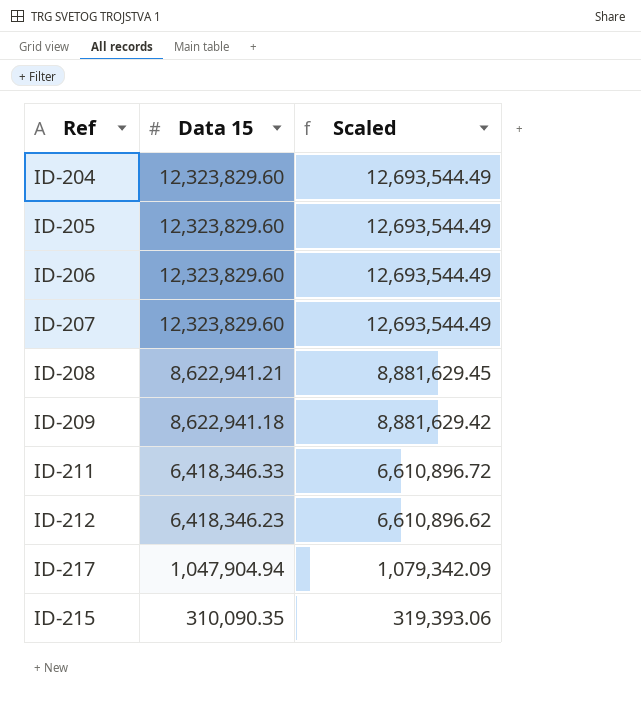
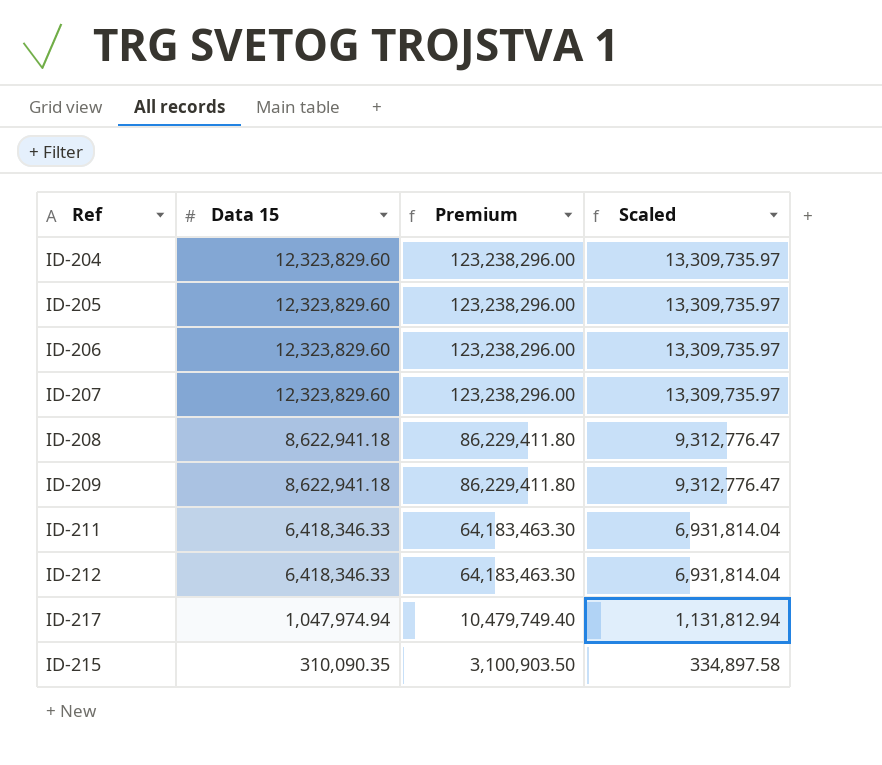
column Premium | formula: none -> [Data 15] * 10
column Scaled | formula: [Data 15] * 1.03 -> [Data 15] * 1.08
ID-208 | Data 15: 8,622,941.21 -> 8,622,941.18
ID-212 | Data 15: 6,418,346.23 -> 6,418,346.33
ID-217 | Data 15: 1,047,904.94 -> 1,047,974.94

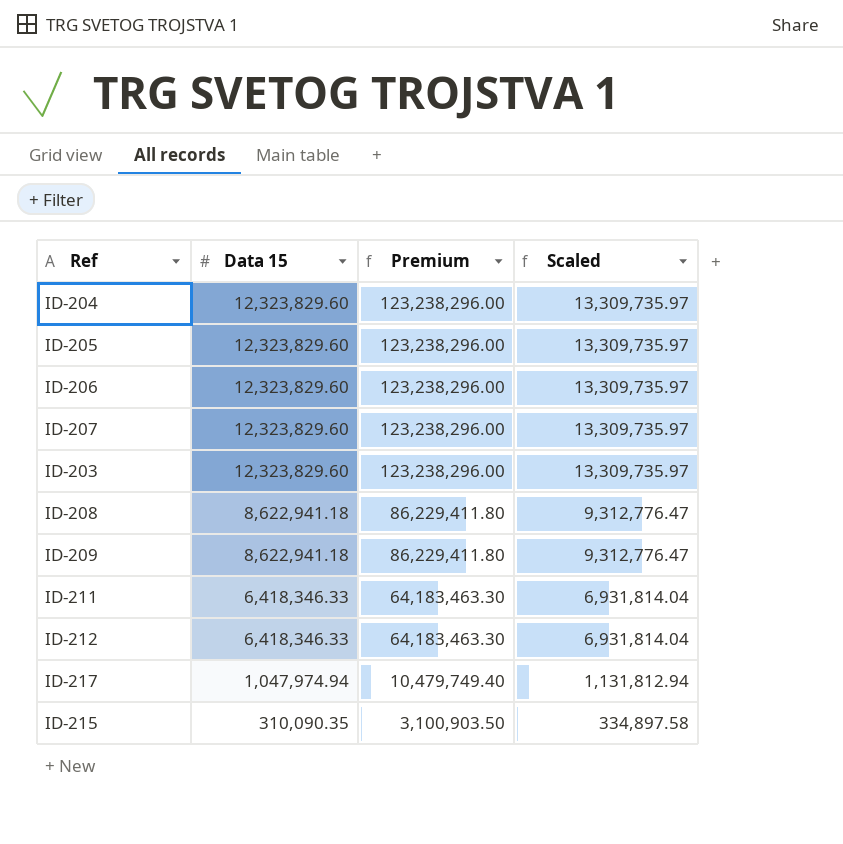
row ID-203: none -> 12,323,829.60 | 123,238,296.00 | 13,309,735.97

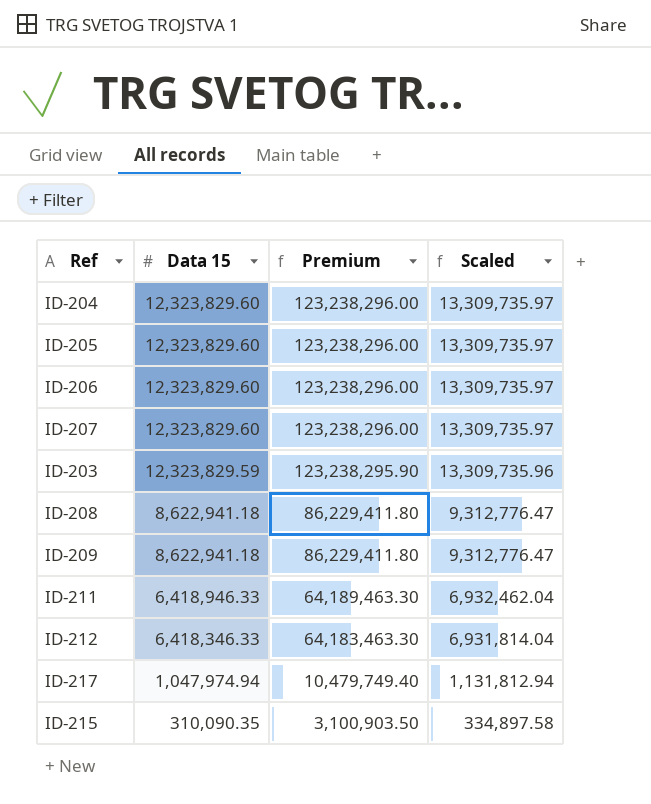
ID-203 | Data 15: 12,323,829.60 -> 12,323,829.59
ID-203 | Premium: 123,238,296.00 -> 123,238,295.90
ID-203 | Scaled: 13,309,735.97 -> 13,309,735.96
ID-211 | Data 15: 6,418,346.33 -> 6,418,946.33
ID-211 | Premium: 64,183,463.30 -> 64,189,463.30
ID-211 | Scaled: 6,931,814.04 -> 6,932,462.04

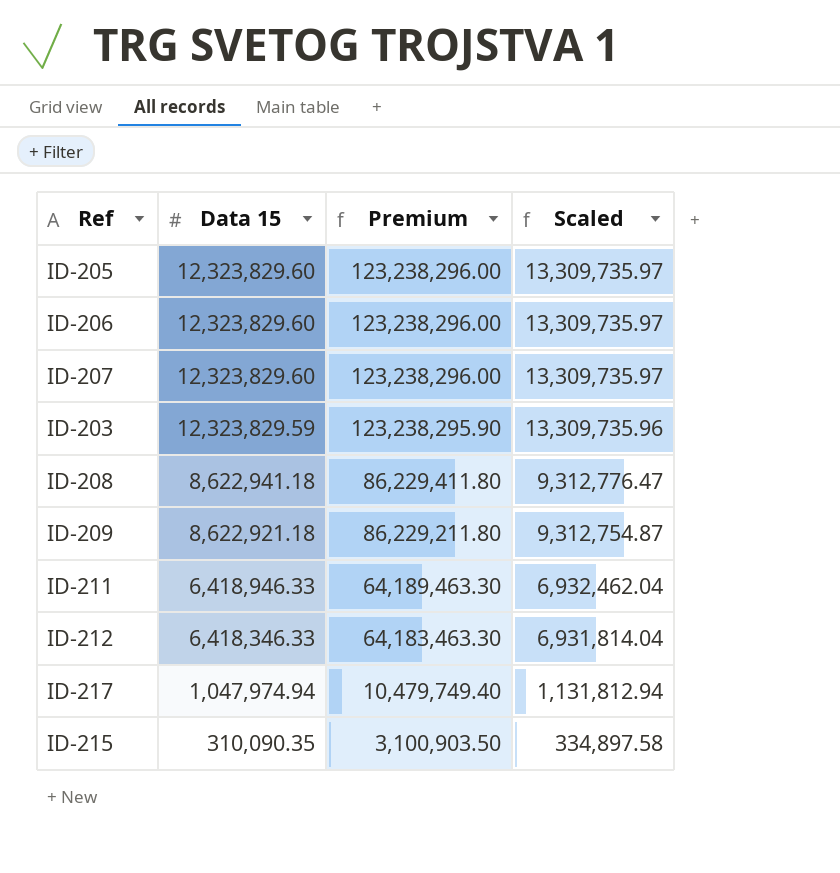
row ID-204: 12,323,829.60 | 123,238,296.00 | 13,309,735.97 -> none
ID-209 | Data 15: 8,622,941.18 -> 8,622,921.18
ID-209 | Premium: 86,229,411.80 -> 86,229,211.80
ID-209 | Scaled: 9,312,776.47 -> 9,312,754.87

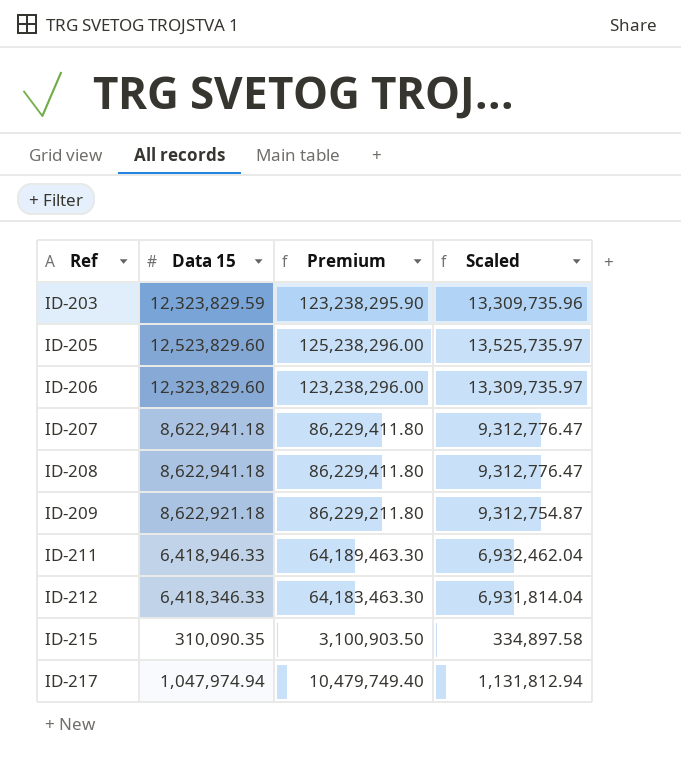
row order: Data 15 descending -> Ref ascending
ID-205 | Data 15: 12,323,829.60 -> 12,523,829.60
ID-205 | Premium: 123,238,296.00 -> 125,238,296.00
ID-205 | Scaled: 13,309,735.97 -> 13,525,735.97
ID-207 | Data 15: 12,323,829.60 -> 8,622,941.18
ID-207 | Premium: 123,238,296.00 -> 86,229,411.80
ID-207 | Scaled: 13,309,735.97 -> 9,312,776.47

